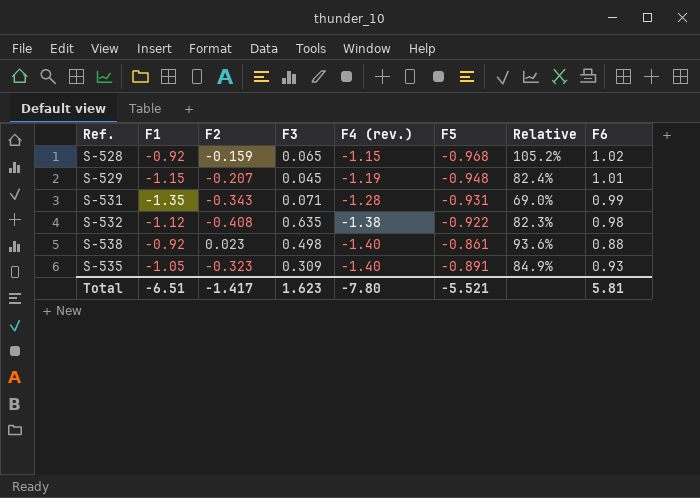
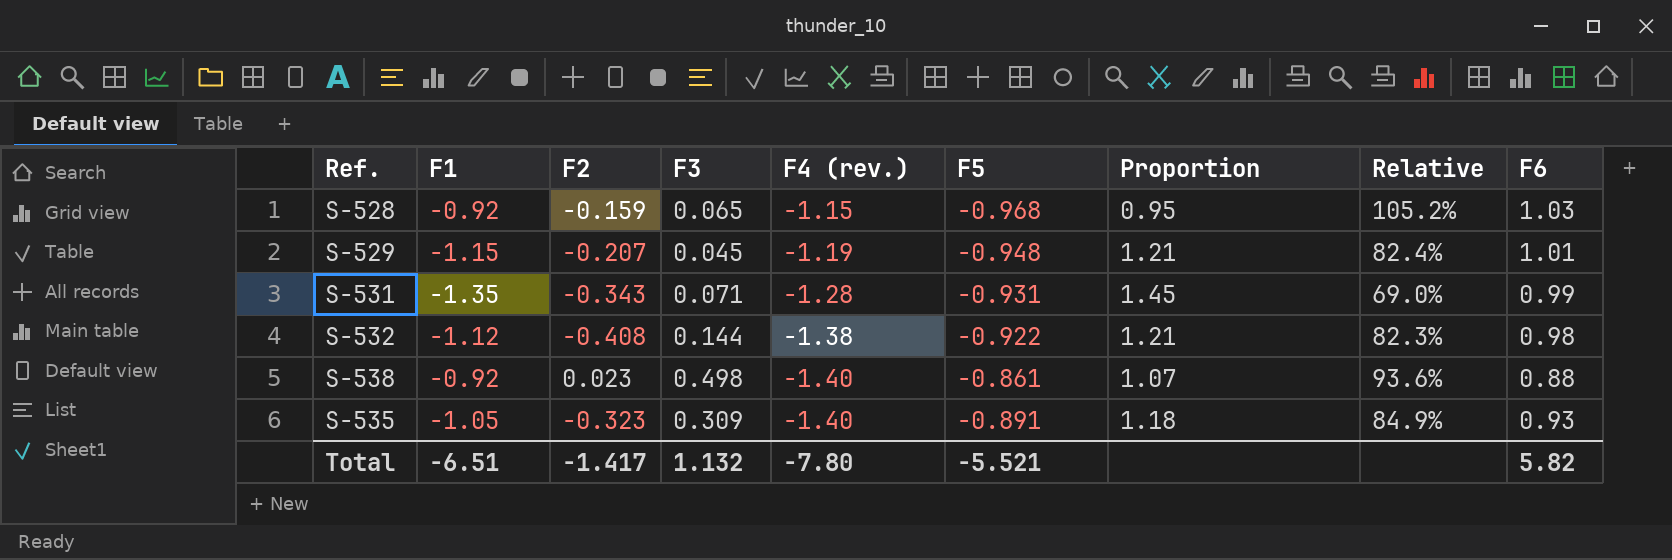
column Proportion | formula: none -> [F1] / [F5]
S-528 | F6: 1.02 -> 1.03
S-532 | F3: 0.635 -> 0.144
Total | F3: 1.623 -> 1.132
Total | F6: 5.81 -> 5.82

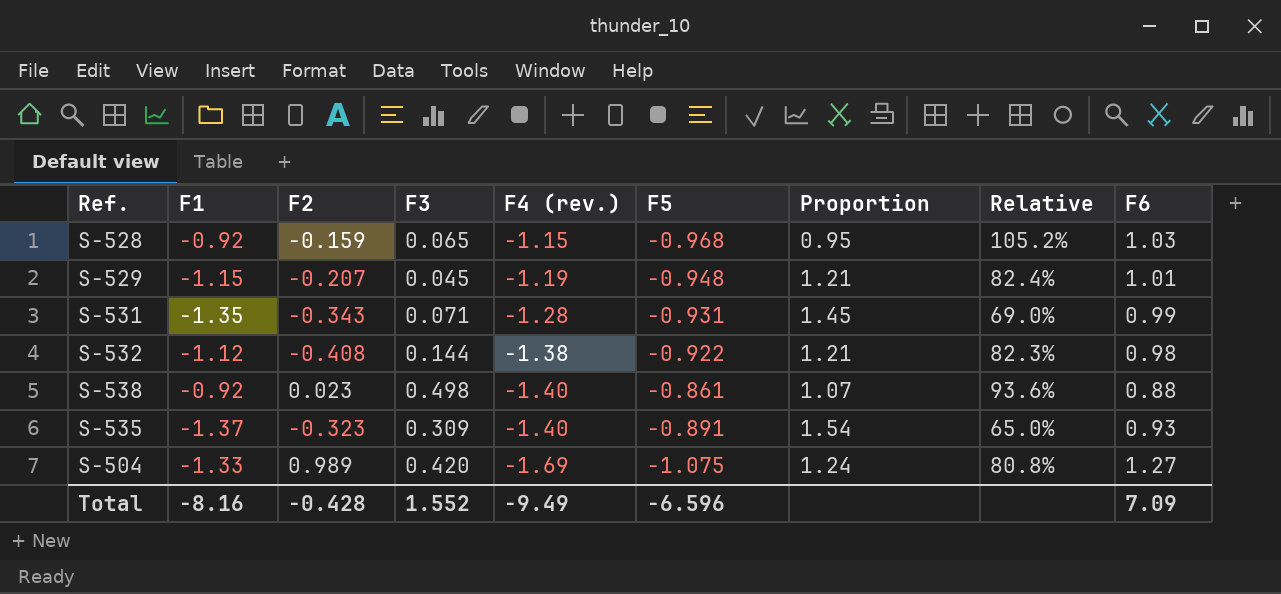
S-535 | F1: -1.05 -> -1.37
S-535 | Proportion: 1.18 -> 1.54
S-535 | Relative: 84.9% -> 65.0%
row S-504: none -> -1.33 | 0.989 | 0.420 | -1.69 | -1.075 | 1.24 | 80.8% | 1.27
Total | F1: -6.51 -> -8.16
Total | F2: -1.417 -> -0.428
Total | F3: 1.132 -> 1.552
Total | F4 (rev.): -7.80 -> -9.49
Total | F5: -5.521 -> -6.596
Total | F6: 5.82 -> 7.09

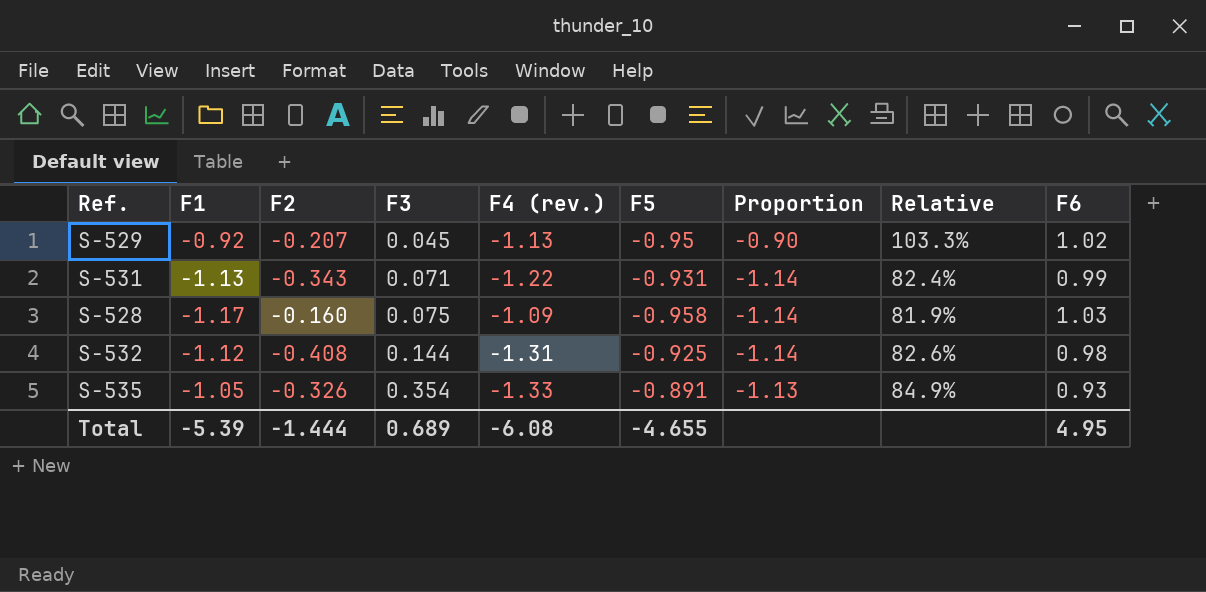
row order: F4 (rev.) descending -> F3 ascending
column Proportion | formula: [F1] / [F5] -> [F1] / [F6]
row S-538: -0.92 | 0.023 | 0.498 | -1.40 | -0.861 | 1.07 | 93.6% | 0.88 -> none
row S-504: -1.33 | 0.989 | 0.420 | -1.69 | -1.075 | 1.24 | 80.8% | 1.27 -> none
S-529 | F1: -1.15 -> -0.92
S-529 | F4 (rev.): -1.19 -> -1.13
S-529 | F5: -0.948 -> -0.95
S-529 | Relative: 82.4% -> 103.3%
S-529 | F6: 1.01 -> 1.02
S-531 | F1: -1.35 -> -1.13
S-531 | F4 (rev.): -1.28 -> -1.22
S-531 | Relative: 69.0% -> 82.4%
S-528 | F1: -0.92 -> -1.17
S-528 | F2: -0.159 -> -0.160
S-528 | F3: 0.065 -> 0.075
S-528 | F4 (rev.): -1.15 -> -1.09
S-528 | F5: -0.968 -> -0.958
S-528 | Relative: 105.2% -> 81.9%
S-532 | F4 (rev.): -1.38 -> -1.31
S-532 | F5: -0.922 -> -0.925
S-532 | Relative: 82.3% -> 82.6%
S-535 | F1: -1.37 -> -1.05
S-535 | F2: -0.323 -> -0.326
S-535 | F3: 0.309 -> 0.354
S-535 | F4 (rev.): -1.40 -> -1.33
S-535 | Relative: 65.0% -> 84.9%
Total | F1: -8.16 -> -5.39
Total | F2: -0.428 -> -1.444
Total | F3: 1.552 -> 0.689
Total | F4 (rev.): -9.49 -> -6.08
Total | F5: -6.596 -> -4.655
Total | F6: 7.09 -> 4.95

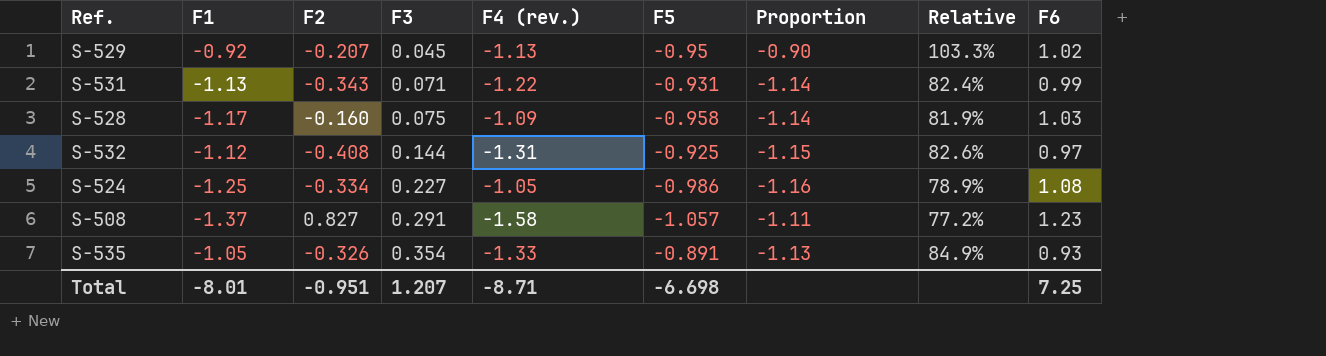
S-532 | Proportion: -1.14 -> -1.15
S-532 | F6: 0.98 -> 0.97
row S-524: none -> -1.25 | -0.334 | 0.227 | -1.05 | -0.986 | -1.16 | 78.9% | 1.08
row S-508: none -> -1.37 | 0.827 | 0.291 | -1.58 | -1.057 | -1.11 | 77.2% | 1.23
Total | F1: -5.39 -> -8.01
Total | F2: -1.444 -> -0.951
Total | F3: 0.689 -> 1.207
Total | F4 (rev.): -6.08 -> -8.71
Total | F5: -4.655 -> -6.698
Total | F6: 4.95 -> 7.25

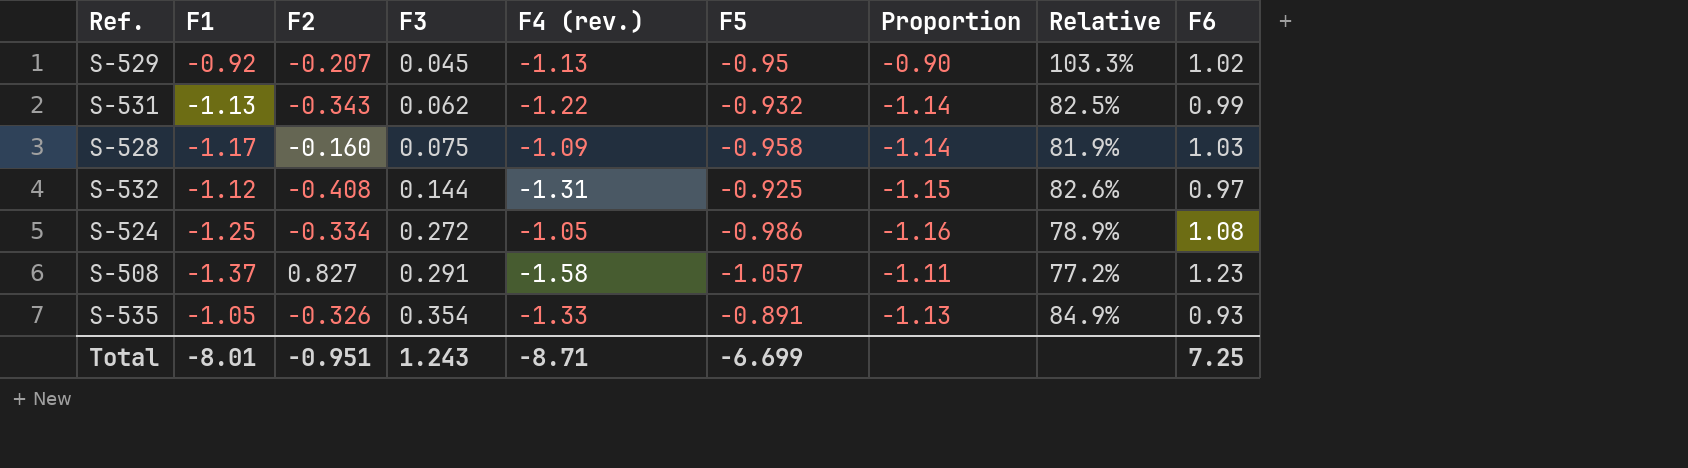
S-531 | F3: 0.071 -> 0.062
S-531 | F5: -0.931 -> -0.932
S-531 | Relative: 82.4% -> 82.5%
S-524 | F3: 0.227 -> 0.272
Total | F3: 1.207 -> 1.243
Total | F5: -6.698 -> -6.699

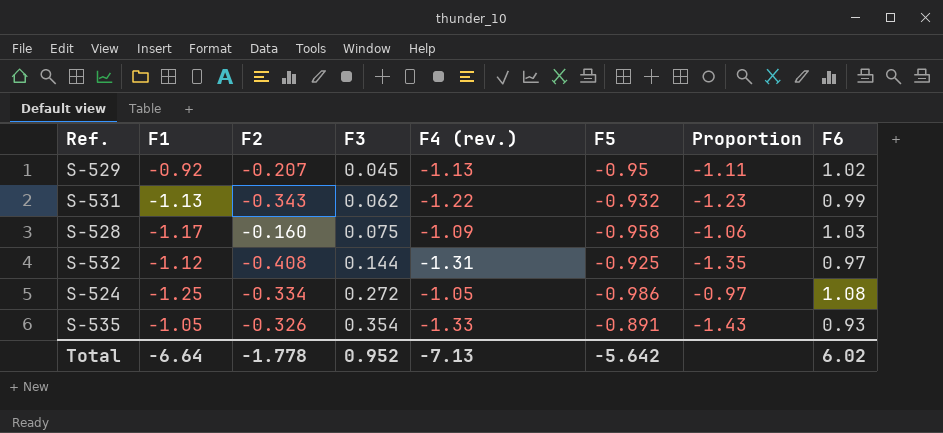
column Relative | formula: [F5] / [F1] -> none
column Proportion | formula: [F1] / [F6] -> [F4 (rev.)] / [F6]
row S-508: -1.37 | 0.827 | 0.291 | -1.58 | -1.057 | -1.11 | 77.2% | 1.23 -> none
Total | F1: -8.01 -> -6.64
Total | F2: -0.951 -> -1.778
Total | F3: 1.243 -> 0.952
Total | F4 (rev.): -8.71 -> -7.13
Total | F5: -6.699 -> -5.642
Total | F6: 7.25 -> 6.02

